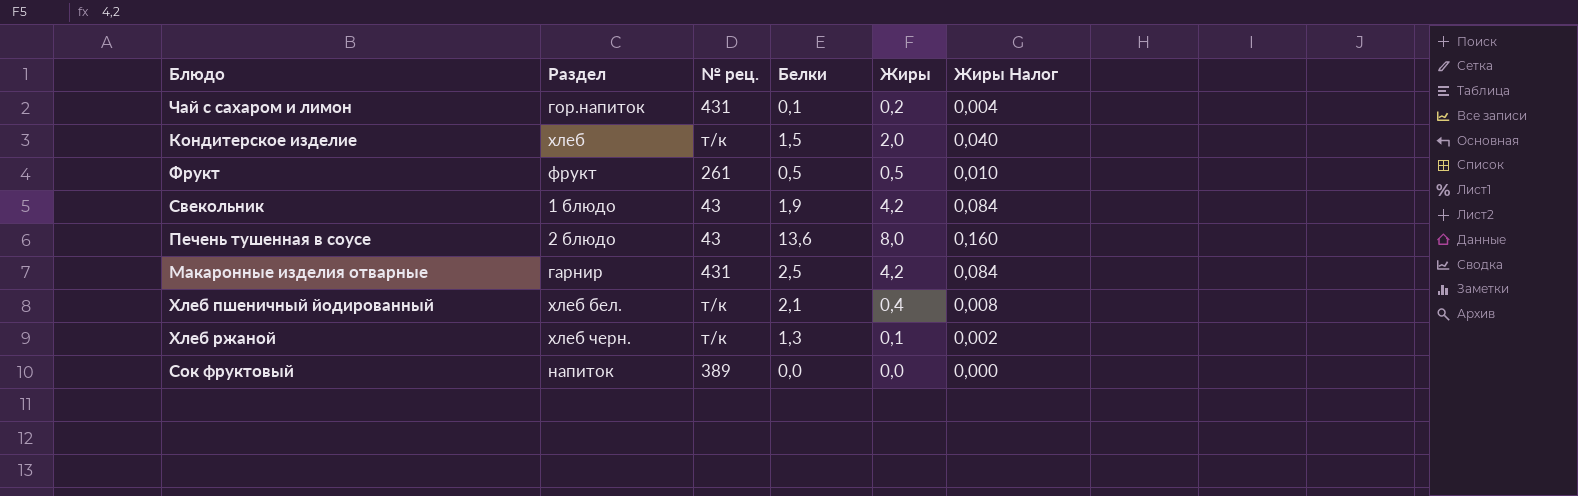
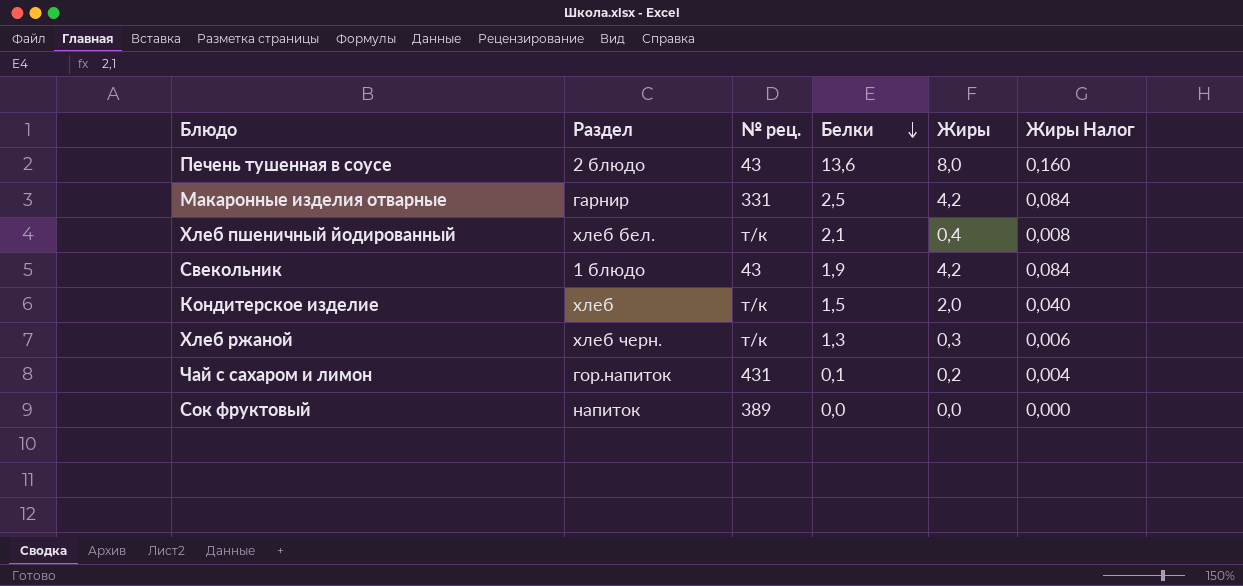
row order: none -> Белки descending
row Фрукт: фрукт | 261 | 0,5 | 0,5 | 0,010 -> none
Макаронные изделия отварные | № рец.: 431 -> 331
Хлеб ржаной | Жиры: 0,1 -> 0,3
Хлеб ржаной | Жиры Налог: 0,002 -> 0,006

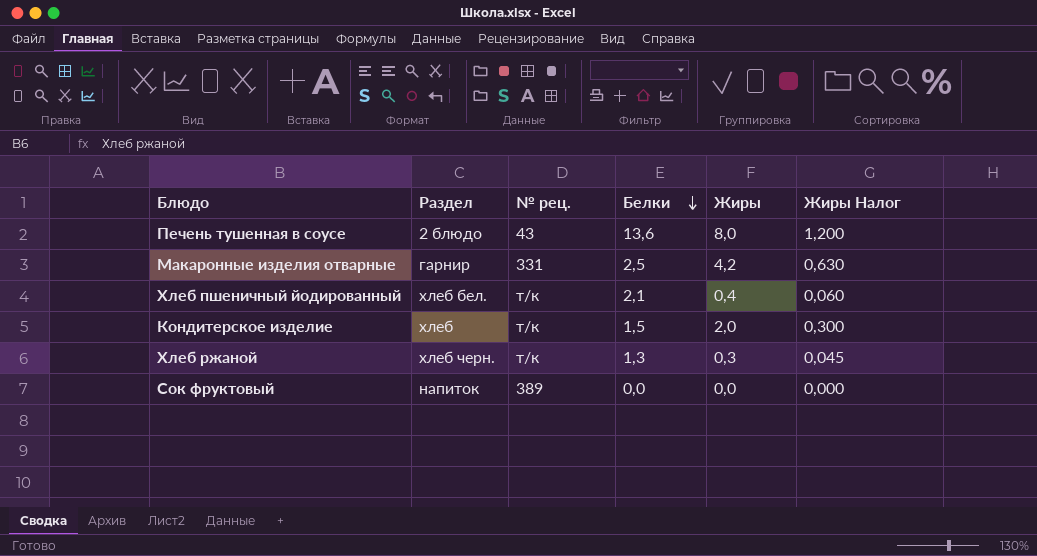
column Жиры Налог | formula: [Жиры] * 0,02 -> [Жиры] * 0,15
row Свекольник: 1 блюдо | 43 | 1,9 | 4,2 | 0,084 -> none
row Чай с сахаром и лимон: гор.напиток | 431 | 0,1 | 0,2 | 0,004 -> none

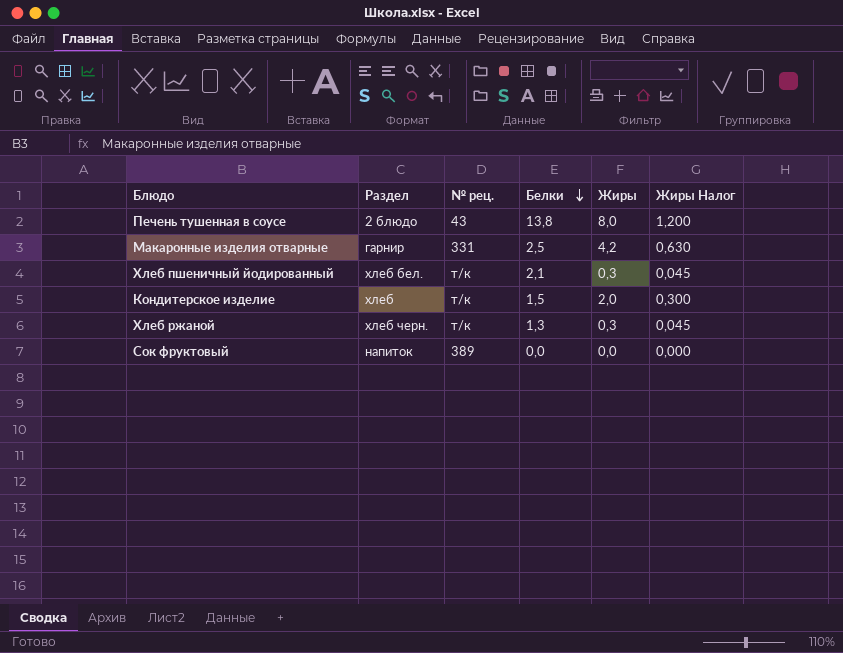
Печень тушенная в соусе | Белки: 13,6 -> 13,8
Хлеб пшеничный йодированный | Жиры: 0,4 -> 0,3
Хлеб пшеничный йодированный | Жиры Налог: 0,060 -> 0,045

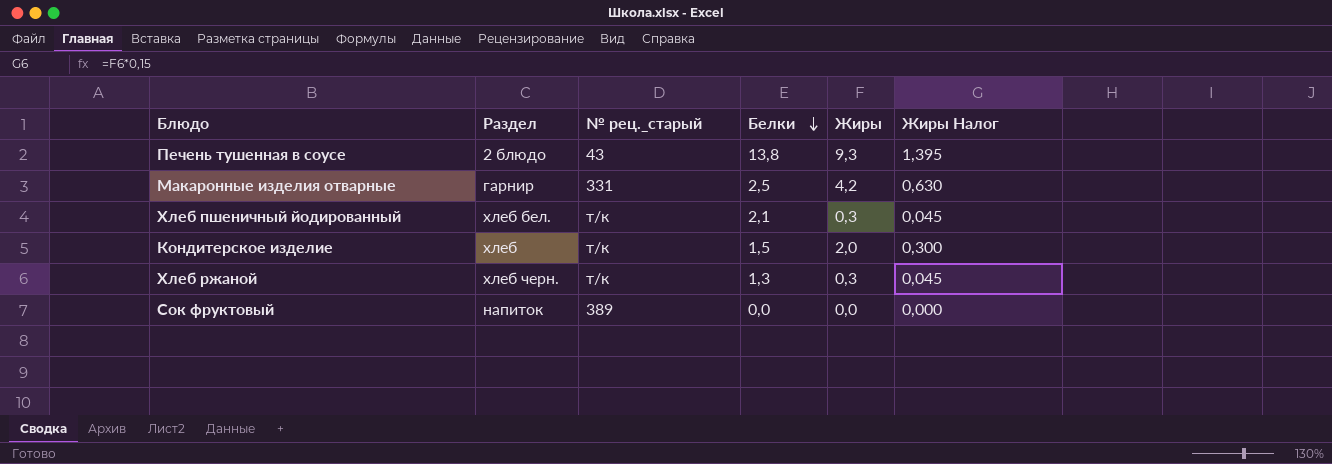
column name: № рец. -> № рец._старый
Печень тушенная в соусе | Жиры: 8,0 -> 9,3
Печень тушенная в соусе | Жиры Налог: 1,200 -> 1,395

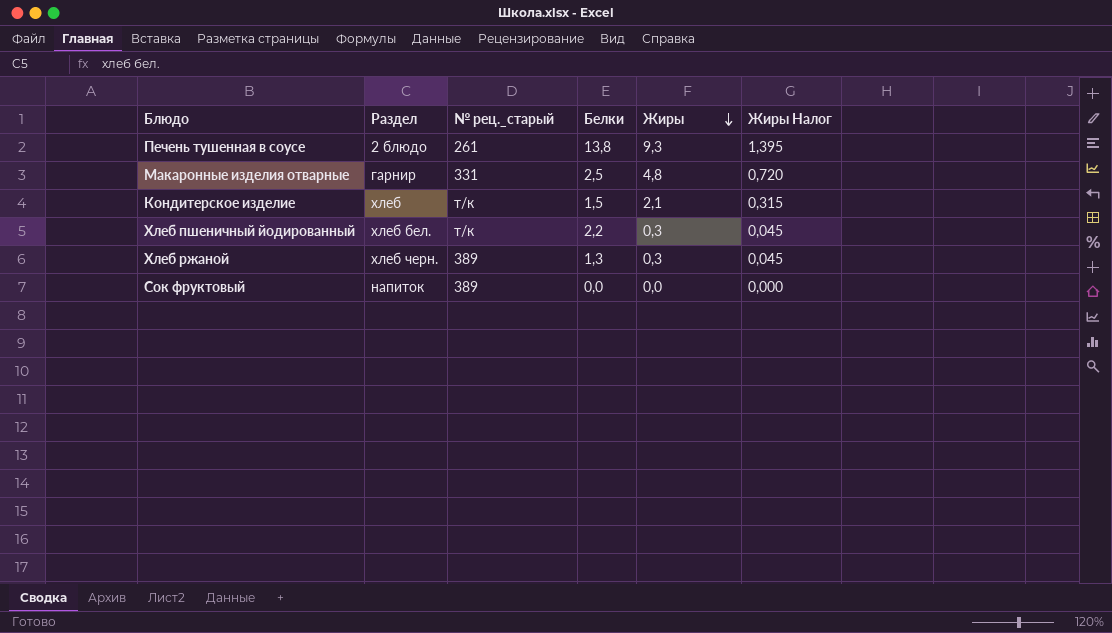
row order: Белки descending -> Жиры descending
Печень тушенная в соусе | № рец._старый: 43 -> 261
Макаронные изделия отварные | Жиры: 4,2 -> 4,8
Макаронные изделия отварные | Жиры Налог: 0,630 -> 0,720
Кондитерское изделие | Жиры: 2,0 -> 2,1
Кондитерское изделие | Жиры Налог: 0,300 -> 0,315
Хлеб пшеничный йодированный | Белки: 2,1 -> 2,2
Хлеб ржаной | № рец._старый: т/к -> 389

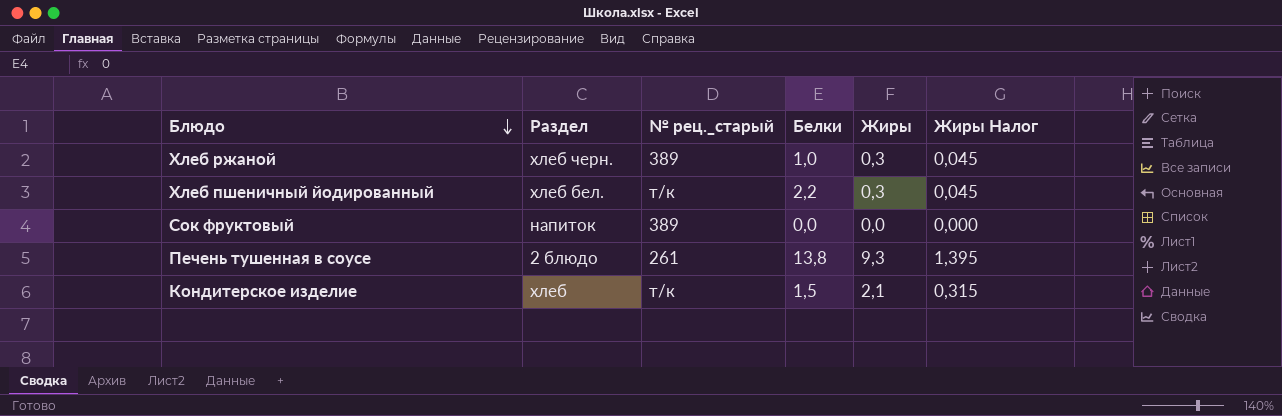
row order: Жиры descending -> Блюдо descending
row Макаронные изделия отварные: гарнир | 331 | 2,5 | 4,8 | 0,720 -> none
Хлеб ржаной | Белки: 1,3 -> 1,0

